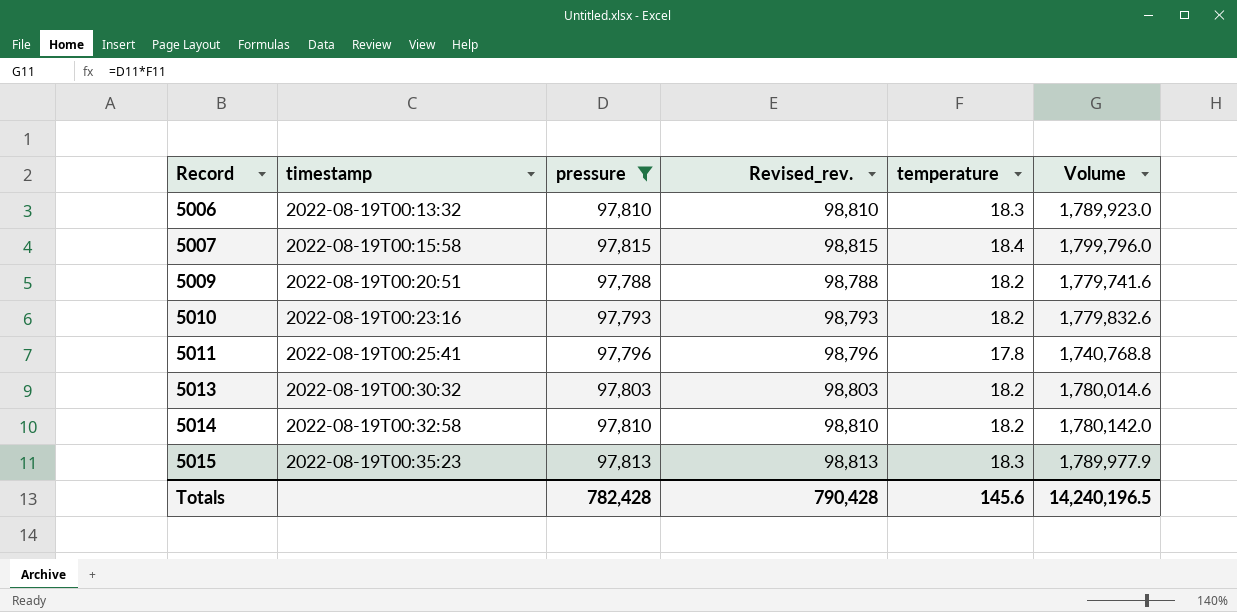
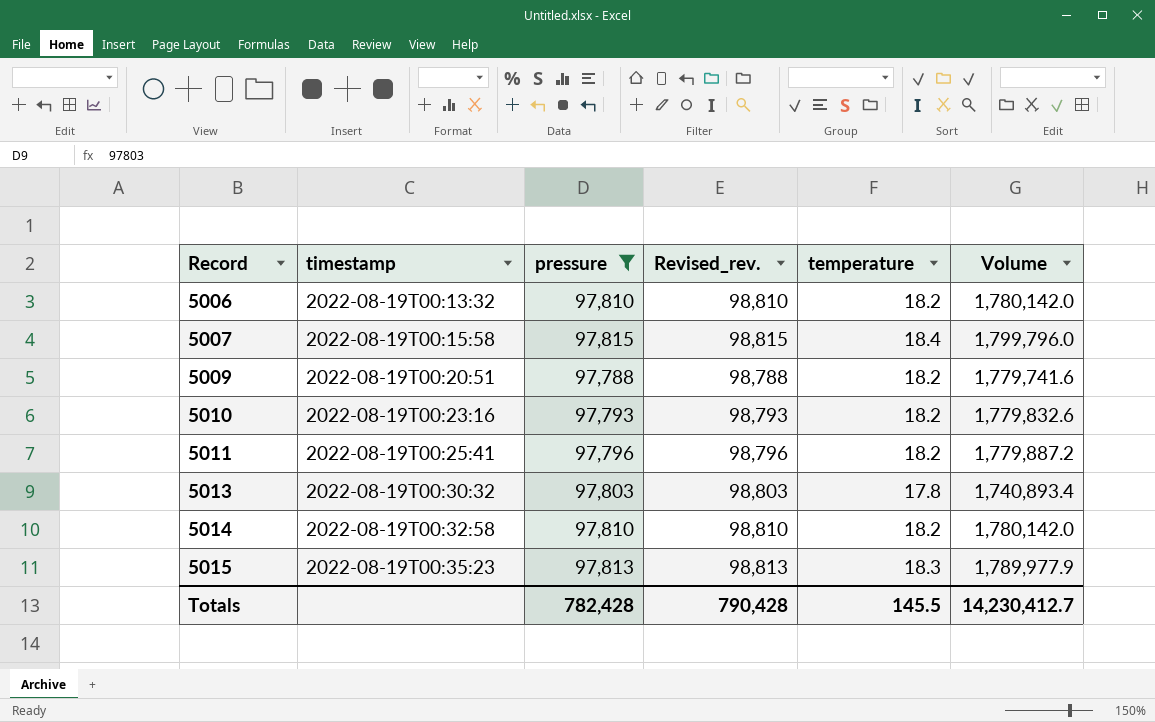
5006 | temperature: 18.3 -> 18.2
5006 | Volume: 1,789,923.0 -> 1,780,142.0
5011 | temperature: 17.8 -> 18.2
5011 | Volume: 1,740,768.8 -> 1,779,887.2
5013 | temperature: 18.2 -> 17.8
5013 | Volume: 1,780,014.6 -> 1,740,893.4
Totals | temperature: 145.6 -> 145.5
Totals | Volume: 14,240,196.5 -> 14,230,412.7

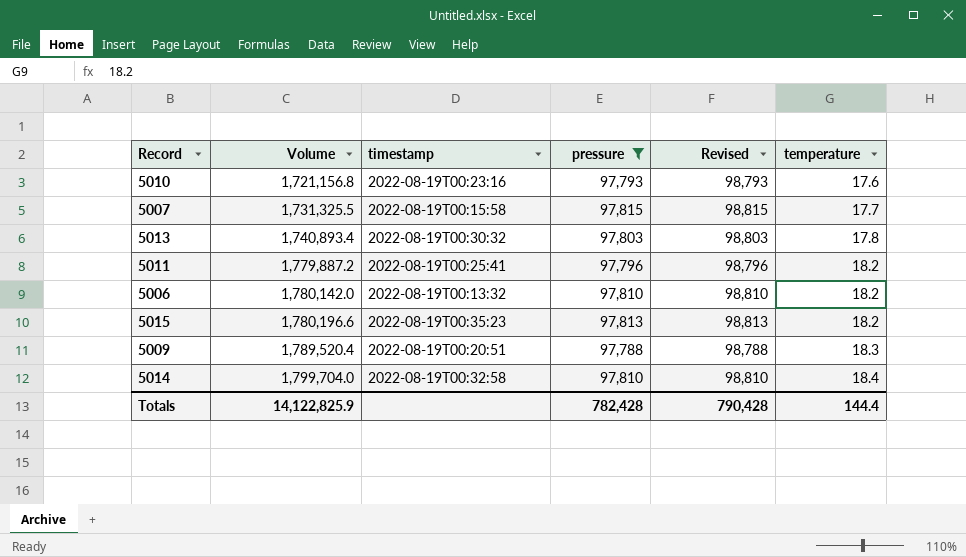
row order: Record ascending -> Volume ascending
column Volume | position: 6 -> 2
column name: Revised_rev. -> Revised
5010 | Volume: 1,779,832.6 -> 1,721,156.8
5010 | temperature: 18.2 -> 17.6
5007 | Volume: 1,799,796.0 -> 1,731,325.5
5007 | temperature: 18.4 -> 17.7
5015 | Volume: 1,789,977.9 -> 1,780,196.6
5015 | temperature: 18.3 -> 18.2
5009 | Volume: 1,779,741.6 -> 1,789,520.4
5009 | temperature: 18.2 -> 18.3
5014 | Volume: 1,780,142.0 -> 1,799,704.0
5014 | temperature: 18.2 -> 18.4
Totals | Volume: 14,230,412.7 -> 14,122,825.9
Totals | temperature: 145.5 -> 144.4

